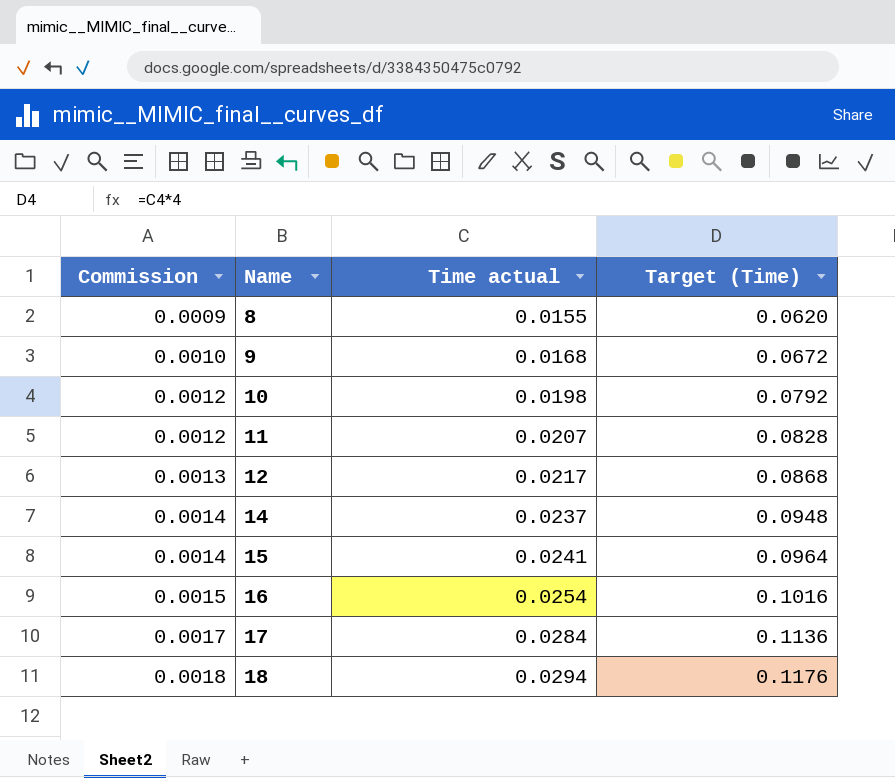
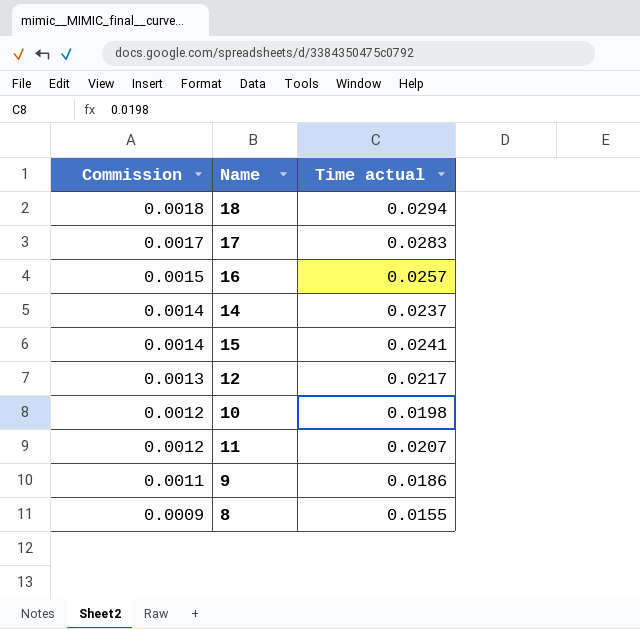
row order: Commission ascending -> Commission descending
column Target (Time) | formula: [Time actual] * 4 -> none
17 | Time actual: 0.0284 -> 0.0283
16 | Time actual: 0.0254 -> 0.0257
9 | Commission: 0.0010 -> 0.0011
9 | Time actual: 0.0168 -> 0.0186

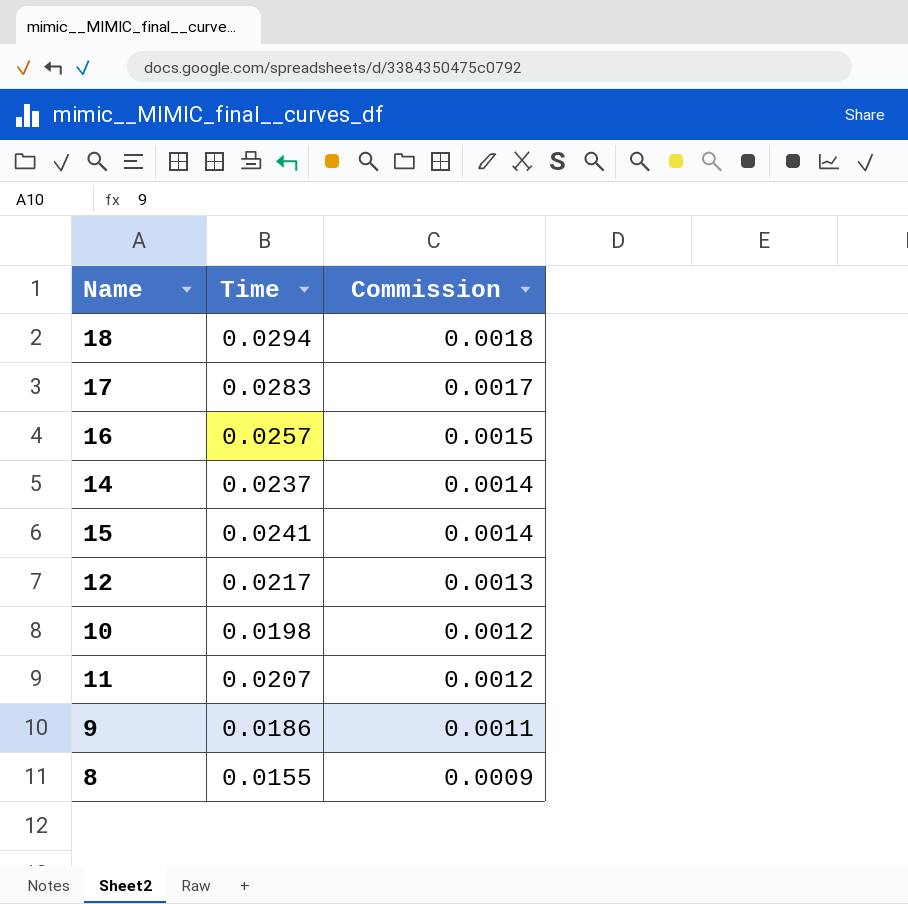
column name: Time actual -> Time
column Commission | position: 1 -> 3

